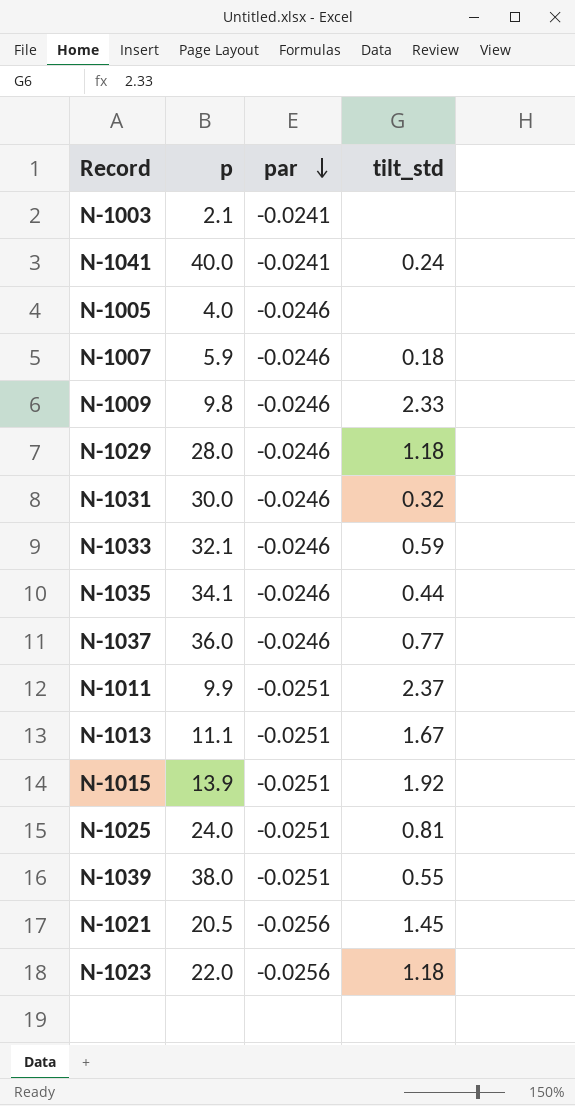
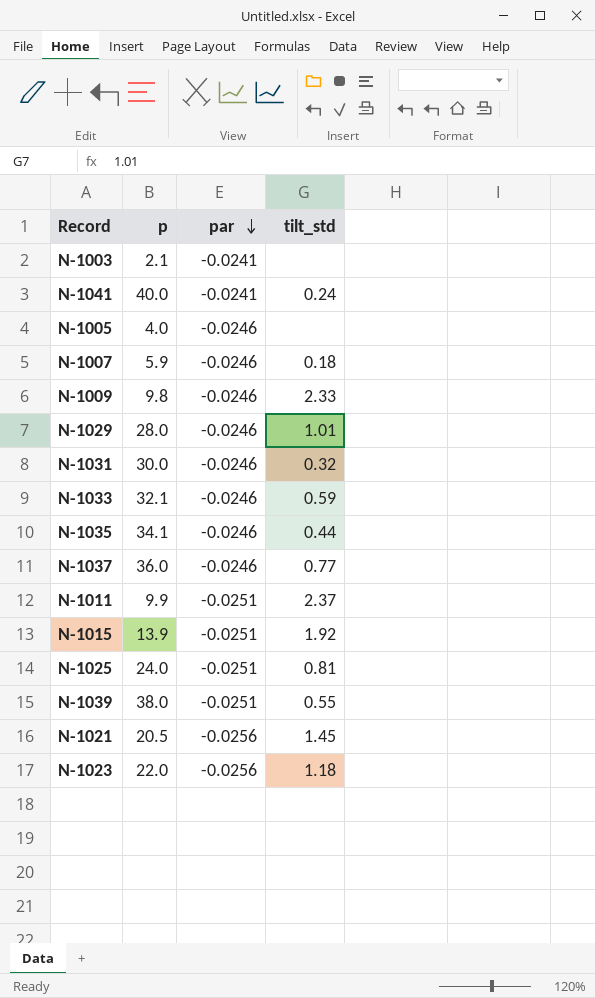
row N-1013: 11.1 | -0.0251 | 1.67 -> none
N-1029 | tilt_std: 1.18 -> 1.01

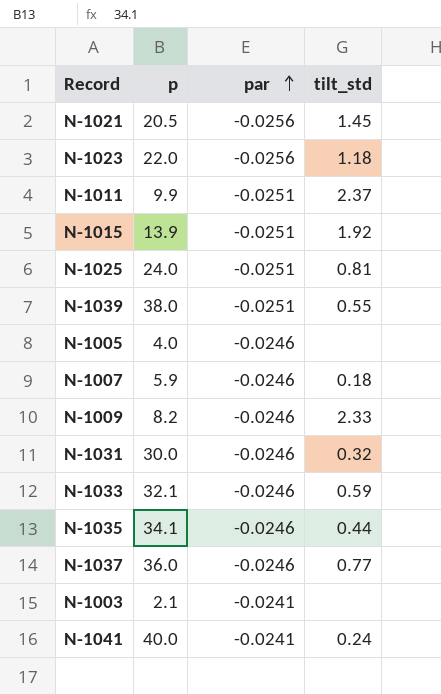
row order: par descending -> par ascending
row N-1029: 28.0 | -0.0246 | 1.01 -> none
N-1009 | p: 9.8 -> 8.2

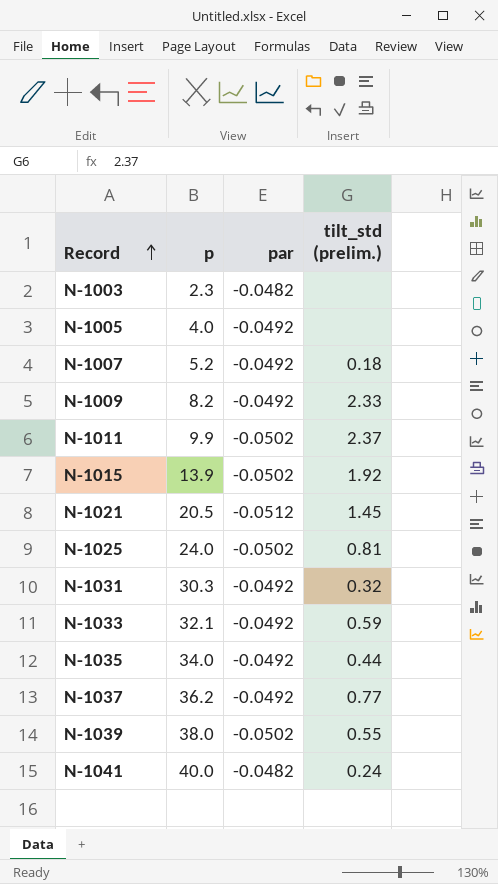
row order: par ascending -> Record ascending
column name: tilt_std -> tilt_std (prelim.)
row N-1023: 22.0 | -0.0256 | 1.18 -> none
N-1003 | p: 2.1 -> 2.3
N-1003 | par: -0.0241 -> -0.0482
N-1005 | par: -0.0246 -> -0.0492
N-1007 | p: 5.9 -> 5.2
N-1007 | par: -0.0246 -> -0.0492
N-1009 | par: -0.0246 -> -0.0492
N-1011 | par: -0.0251 -> -0.0502
N-1015 | par: -0.0251 -> -0.0502
N-1021 | par: -0.0256 -> -0.0512
N-1025 | par: -0.0251 -> -0.0502
N-1031 | p: 30.0 -> 30.3
N-1031 | par: -0.0246 -> -0.0492
N-1033 | par: -0.0246 -> -0.0492
N-1035 | p: 34.1 -> 34.0
N-1035 | par: -0.0246 -> -0.0492
N-1037 | p: 36.0 -> 36.2
N-1037 | par: -0.0246 -> -0.0492
N-1039 | par: -0.0251 -> -0.0502
N-1041 | par: -0.0241 -> -0.0482

